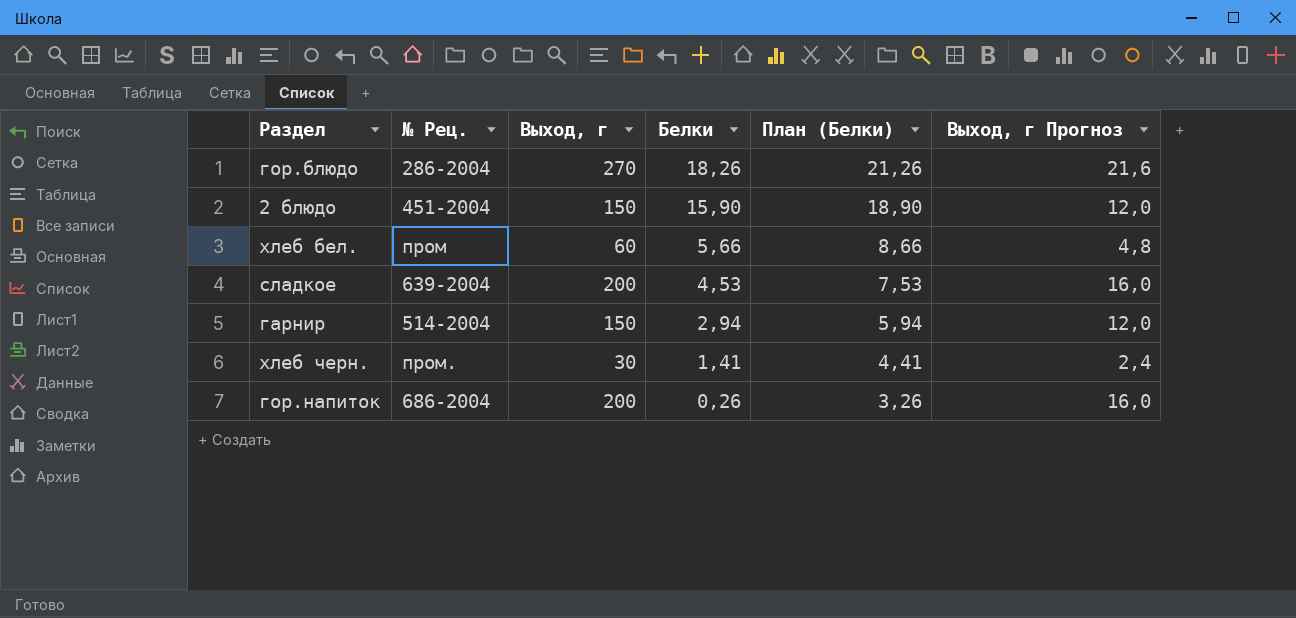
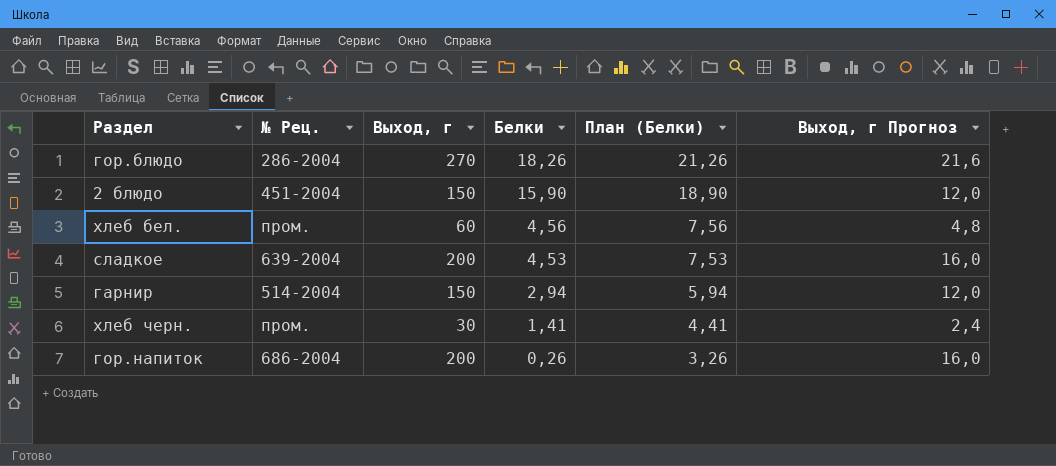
хлеб бел. | № Рец.: пром -> пром.
хлеб бел. | Белки: 5,66 -> 4,56
хлеб бел. | План (Белки): 8,66 -> 7,56

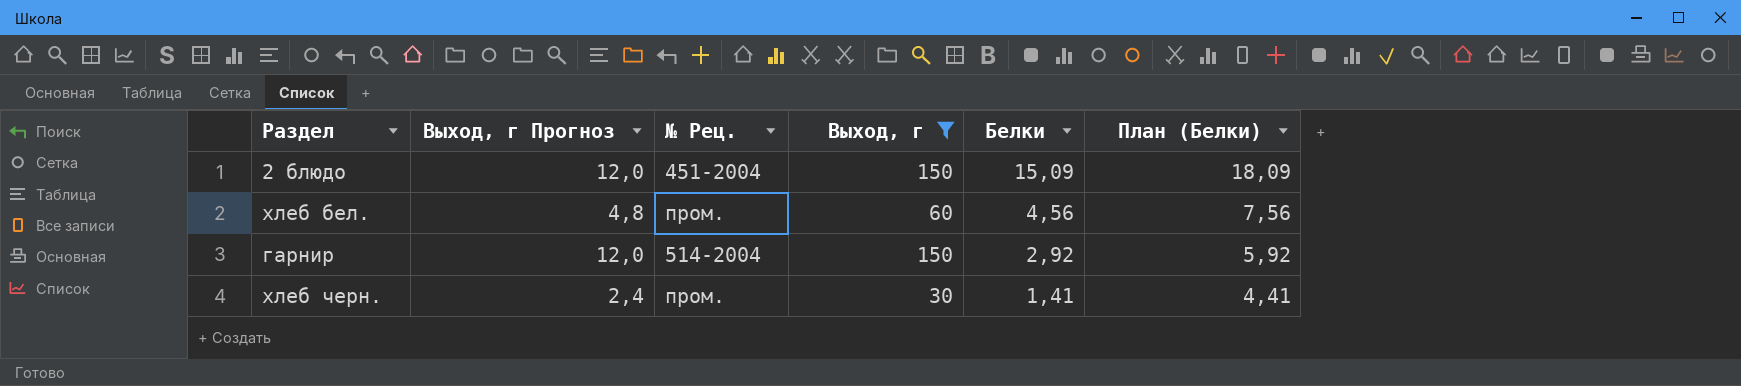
filter: none -> Выход, г <= 150
column Выход, г Прогноз | position: 6 -> 2
2 блюдо | Белки: 15,90 -> 15,09
2 блюдо | План (Белки): 18,90 -> 18,09
гарнир | Белки: 2,94 -> 2,92
гарнир | План (Белки): 5,94 -> 5,92

